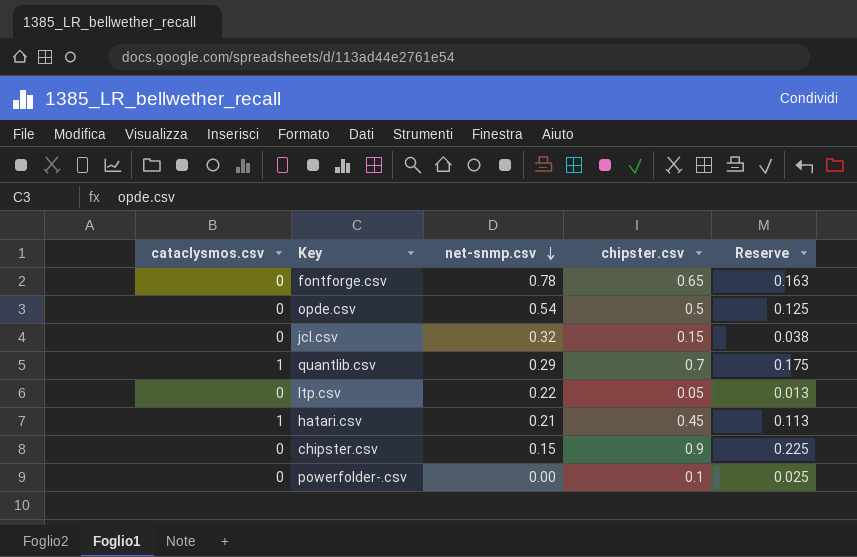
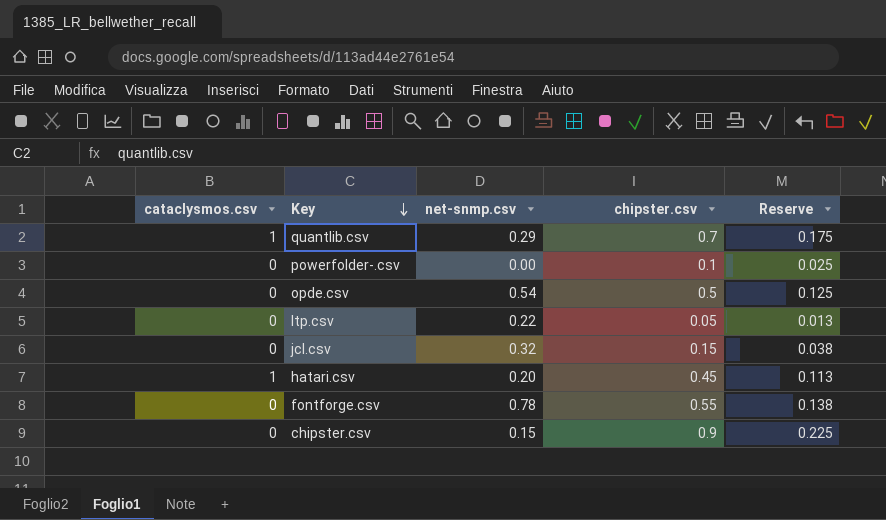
row order: net-snmp.csv descending -> Key descending
hatari.csv | net-snmp.csv: 0.21 -> 0.20
fontforge.csv | chipster.csv: 0.65 -> 0.55
fontforge.csv | Reserve: 0.163 -> 0.138

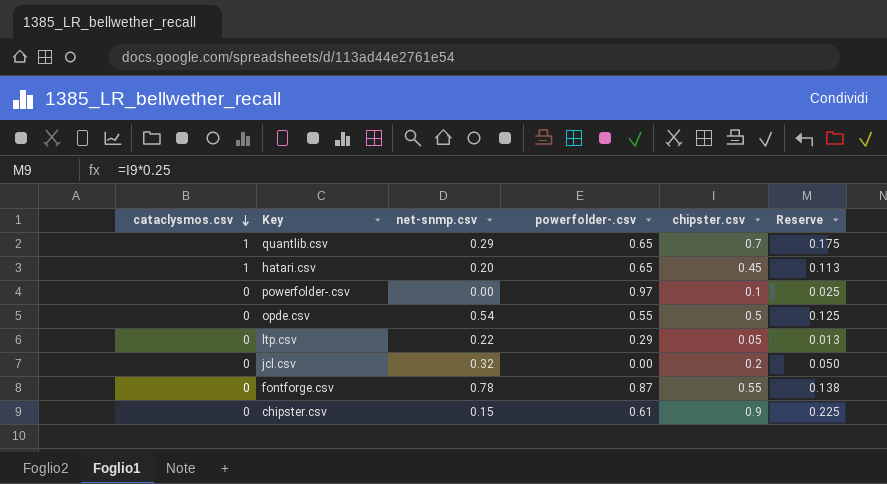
row order: Key descending -> cataclysmos.csv descending
column powerfolder-.csv | position: none -> 4
jcl.csv | chipster.csv: 0.15 -> 0.2
jcl.csv | Reserve: 0.038 -> 0.050

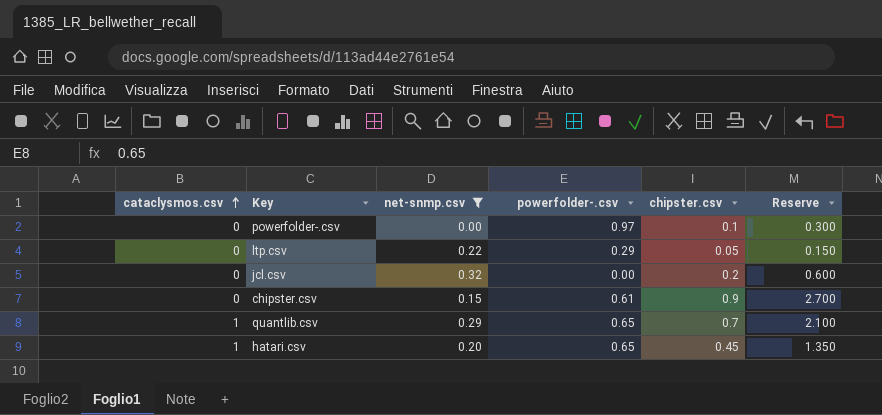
filter: none -> net-snmp.csv <= 0.32
row order: cataclysmos.csv descending -> cataclysmos.csv ascending
column Reserve | formula: [chipster.csv] * 0.25 -> [chipster.csv] * 3

